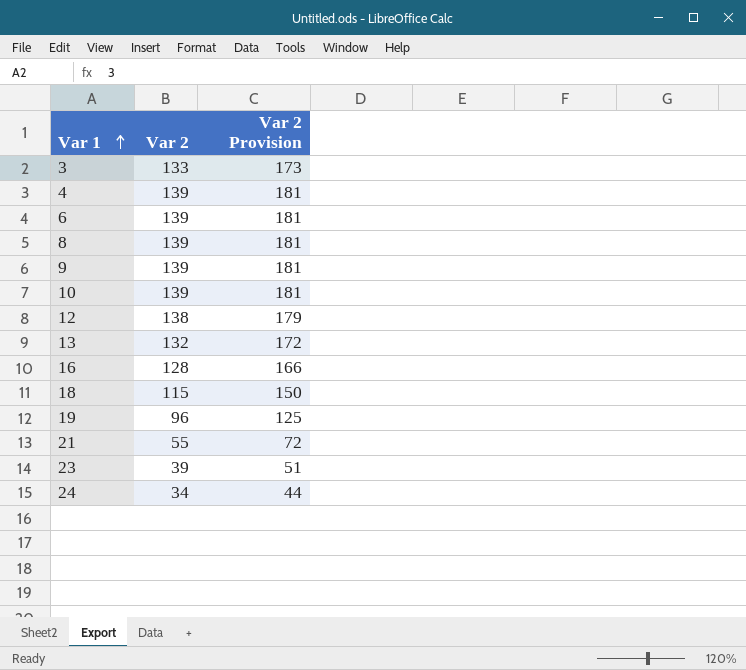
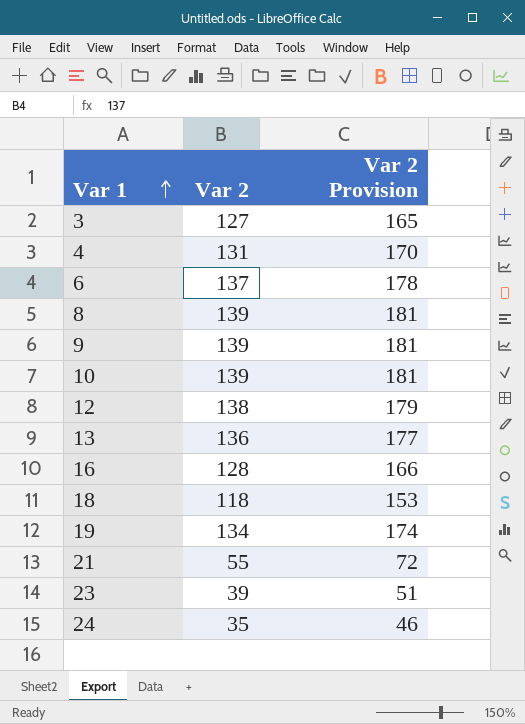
3 | Var 2: 133 -> 127
3 | Var 2 Provision: 173 -> 165
4 | Var 2: 139 -> 131
4 | Var 2 Provision: 181 -> 170
6 | Var 2: 139 -> 137
6 | Var 2 Provision: 181 -> 178
13 | Var 2: 132 -> 136
13 | Var 2 Provision: 172 -> 177
18 | Var 2: 115 -> 118
18 | Var 2 Provision: 150 -> 153
19 | Var 2: 96 -> 134
19 | Var 2 Provision: 125 -> 174
24 | Var 2: 34 -> 35
24 | Var 2 Provision: 44 -> 46

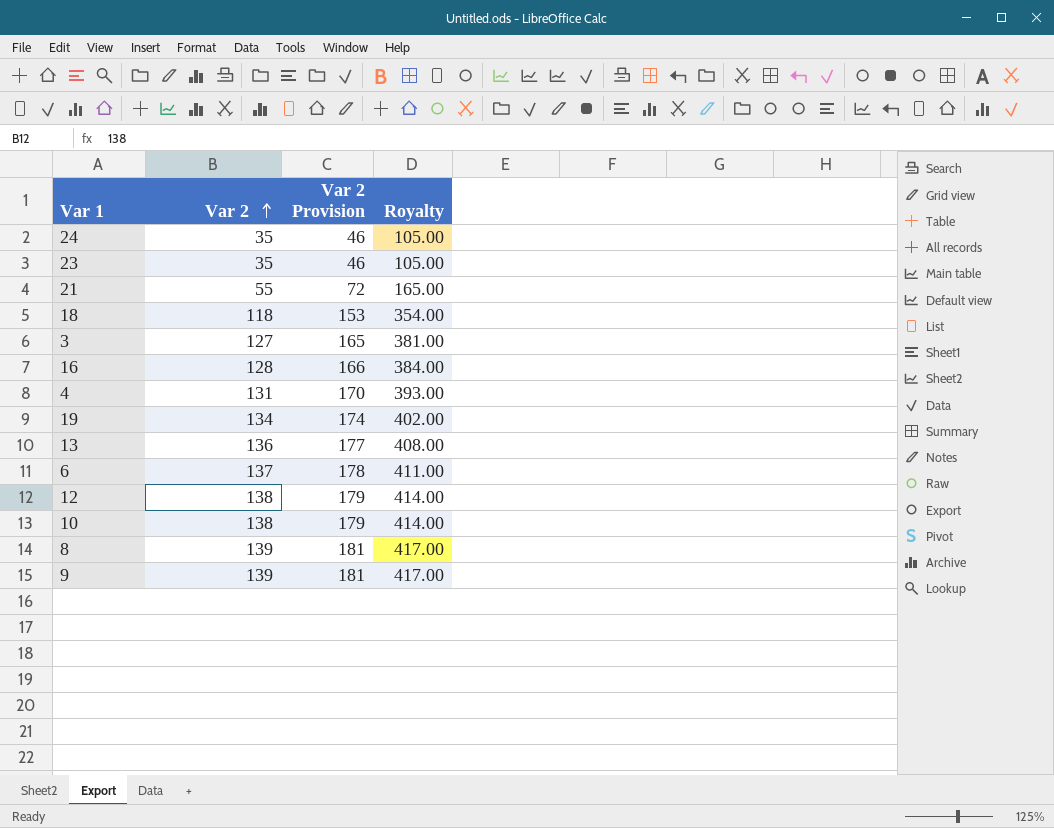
row order: Var 1 ascending -> Var 2 ascending
column Royalty | formula: none -> [Var 2] * 3
23 | Var 2: 39 -> 35
23 | Var 2 Provision: 51 -> 46
10 | Var 2: 139 -> 138
10 | Var 2 Provision: 181 -> 179

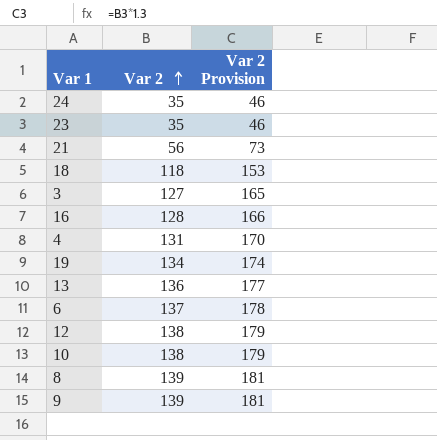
column Royalty | formula: [Var 2] * 3 -> none
21 | Var 2: 55 -> 56
21 | Var 2 Provision: 72 -> 73

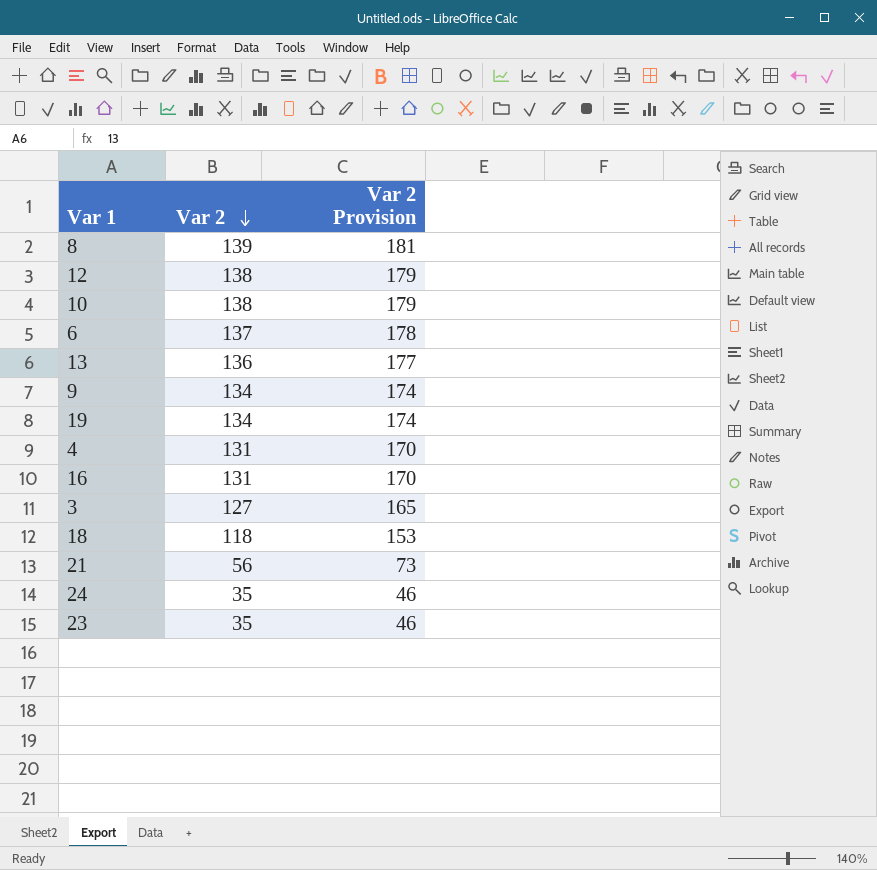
row order: Var 2 ascending -> Var 2 descending
9 | Var 2: 139 -> 134
9 | Var 2 Provision: 181 -> 174
16 | Var 2: 128 -> 131
16 | Var 2 Provision: 166 -> 170

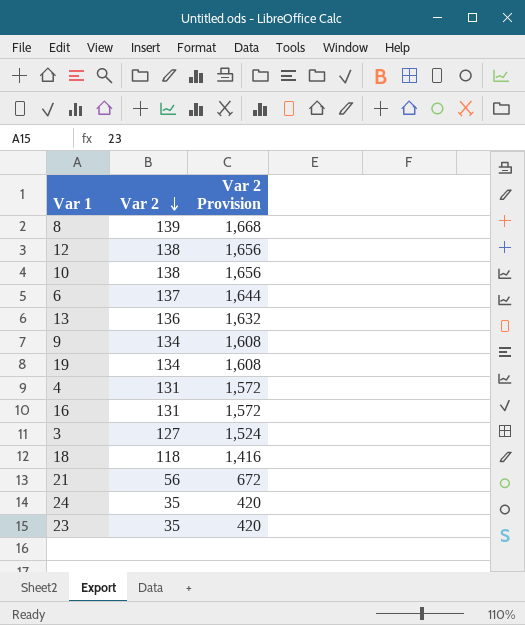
column Var 2 Provision | formula: [Var 2] * 1.3 -> [Var 2] * 12

